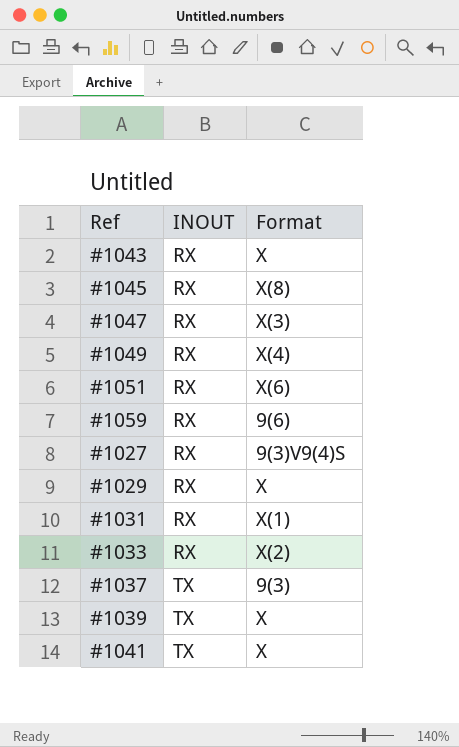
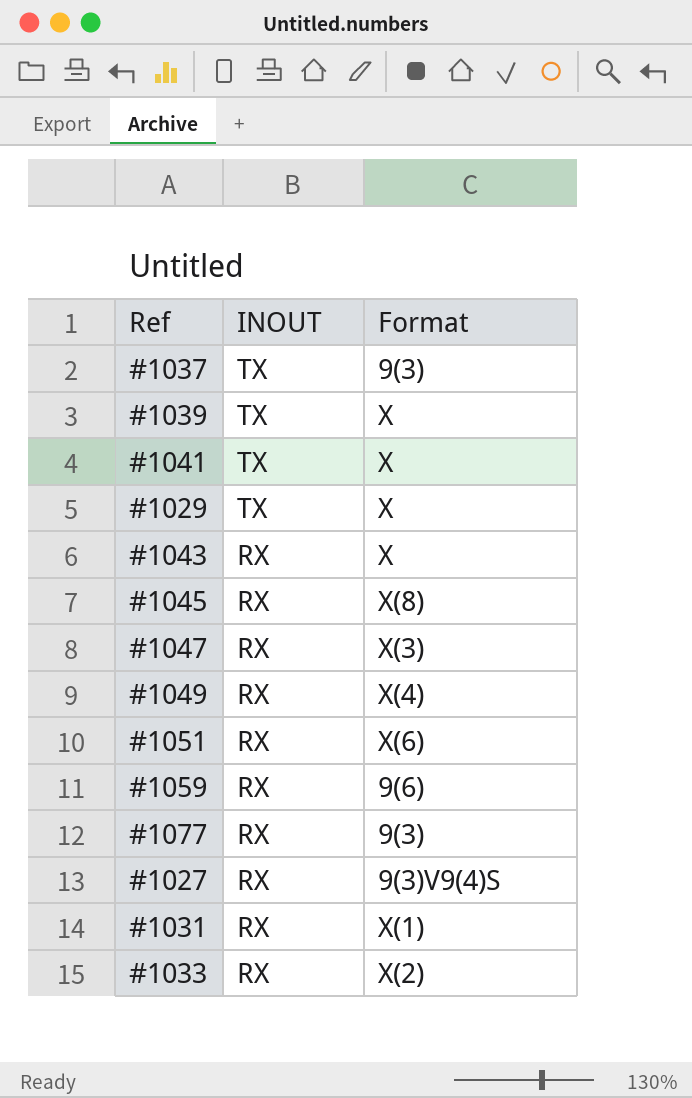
row order: INOUT ascending -> INOUT descending
#1029 | INOUT: RX -> TX
row #1077: none -> RX | 9(3)

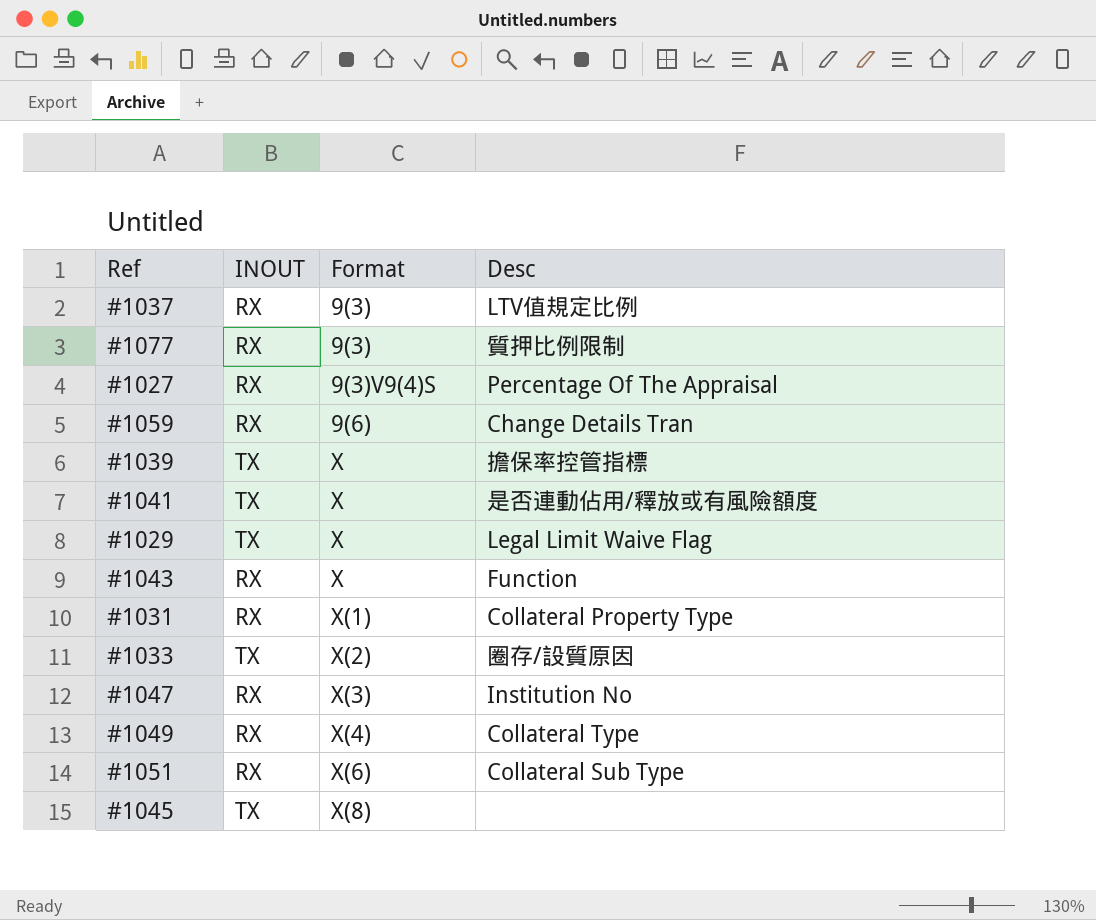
row order: INOUT descending -> Format ascending
column Desc | position: none -> 4
#1037 | INOUT: TX -> RX
#1033 | INOUT: RX -> TX
#1045 | INOUT: RX -> TX

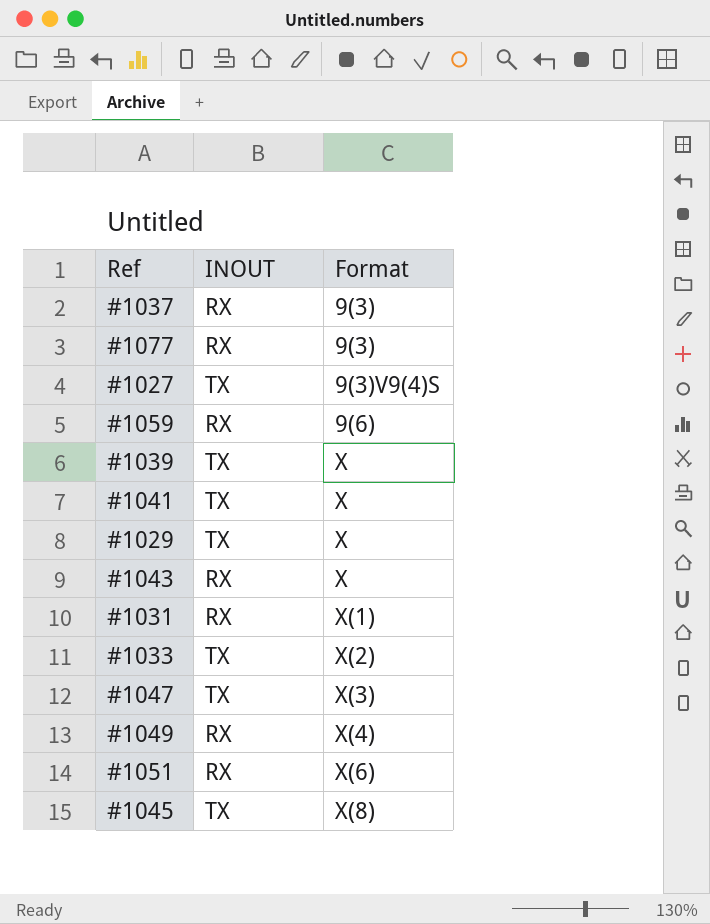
column Desc | position: 4 -> none
#1027 | INOUT: RX -> TX
#1047 | INOUT: RX -> TX

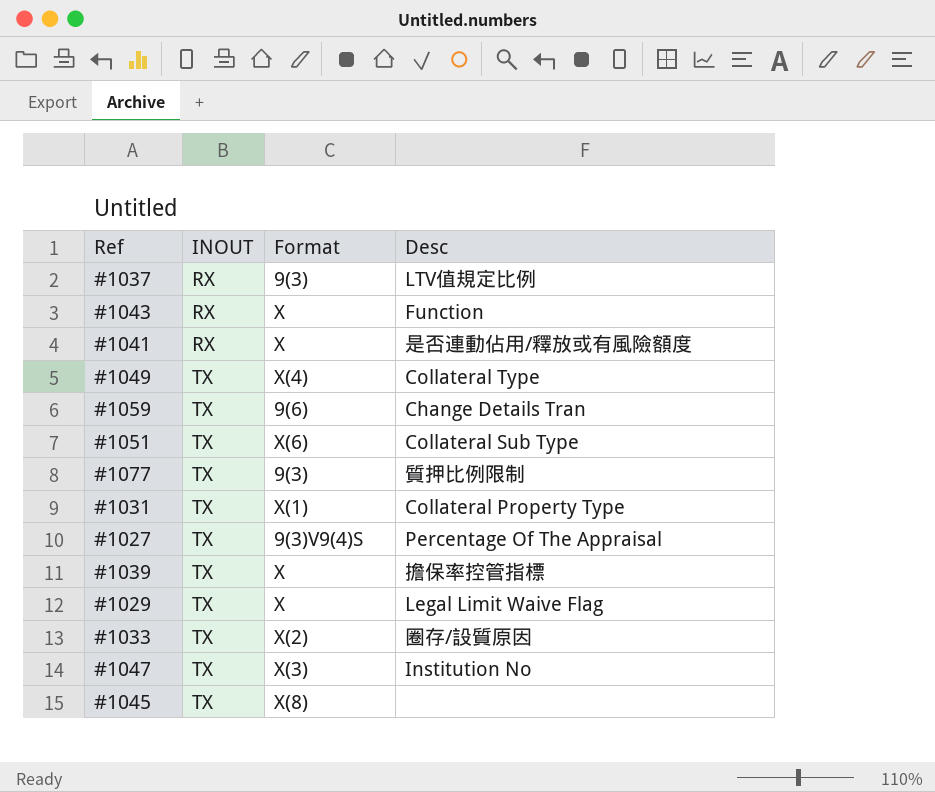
row order: Format ascending -> INOUT ascending
column Desc | position: none -> 4
#1041 | INOUT: TX -> RX
#1049 | INOUT: RX -> TX
#1059 | INOUT: RX -> TX
#1051 | INOUT: RX -> TX
#1077 | INOUT: RX -> TX
#1031 | INOUT: RX -> TX

